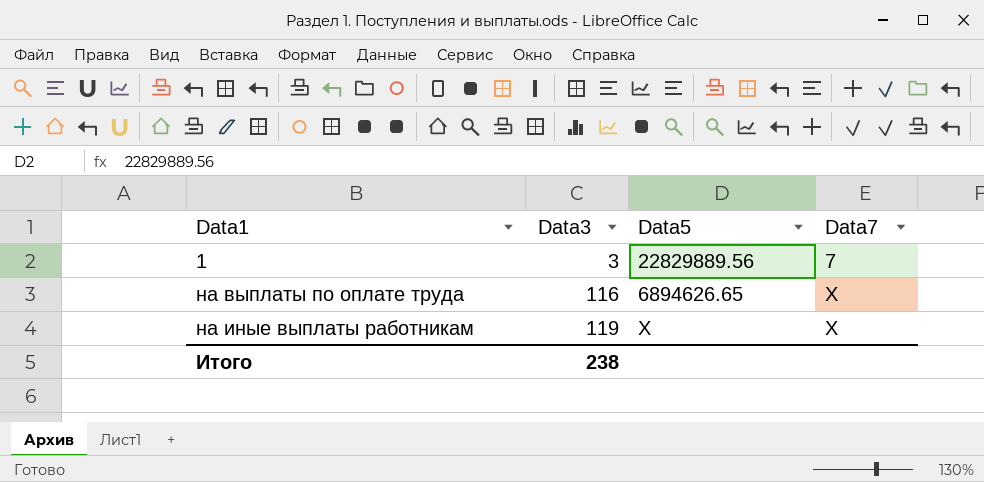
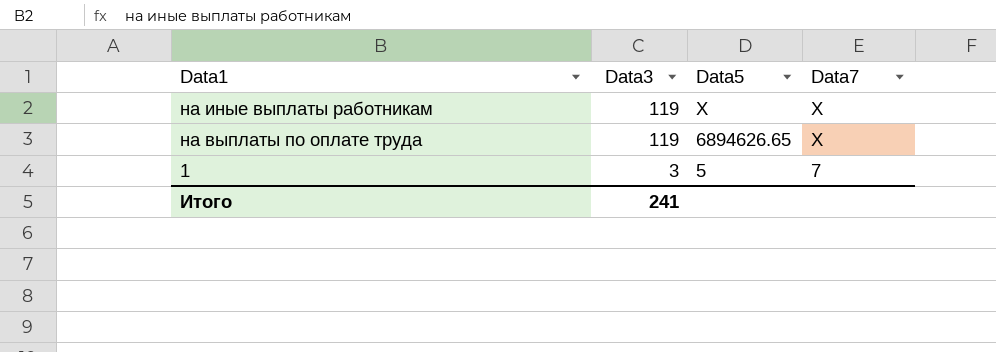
row order: Data1 ascending -> Data1 descending
на выплаты по оплате труда | Data3: 116 -> 119
1 | Data5: 22829889.56 -> 5
Итого | Data3: 238 -> 241

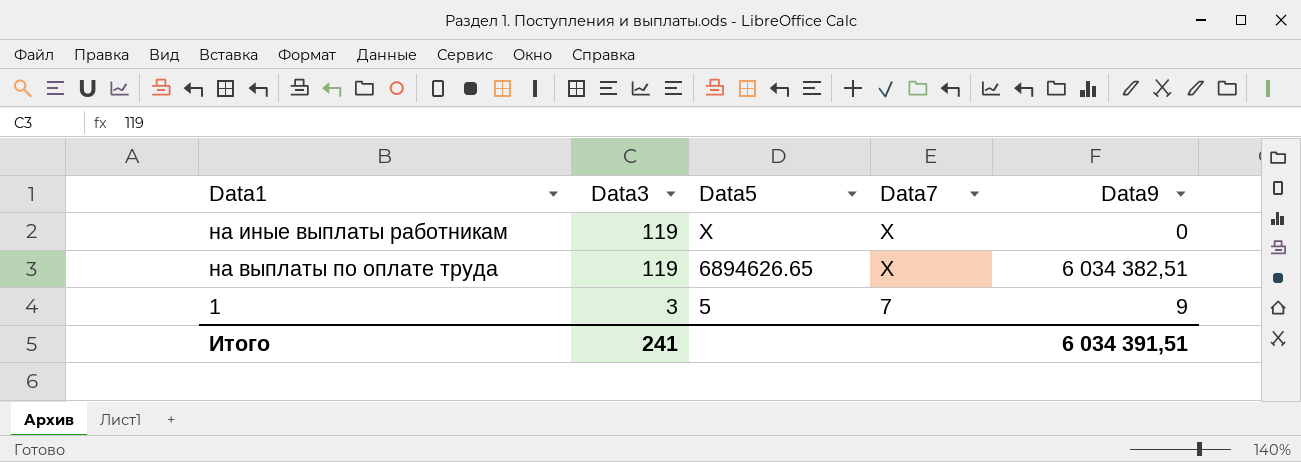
column Data9 | position: none -> 5

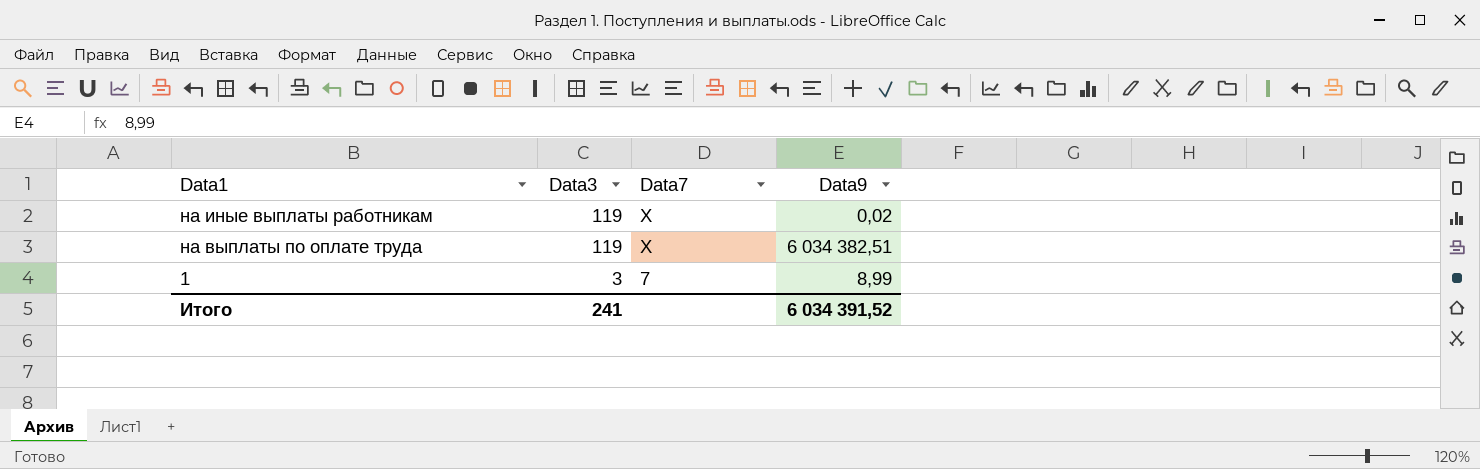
column Data5 | position: 3 -> none
на иные выплаты работникам | Data9: 0 -> 0,02
1 | Data9: 9 -> 8,99
Итого | Data9: 6 034 391,51 -> 6 034 391,52

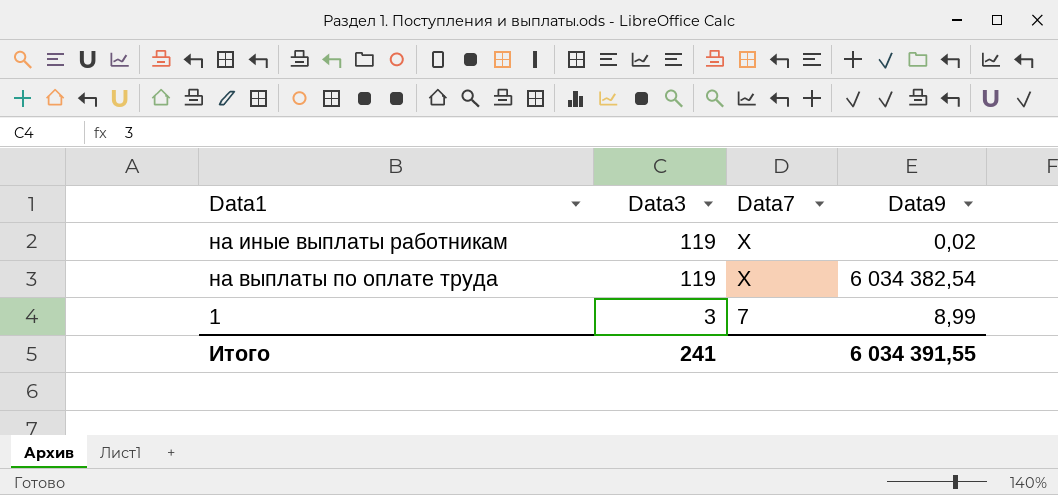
на выплаты по оплате труда | Data9: 6 034 382,51 -> 6 034 382,54
Итого | Data9: 6 034 391,52 -> 6 034 391,55

